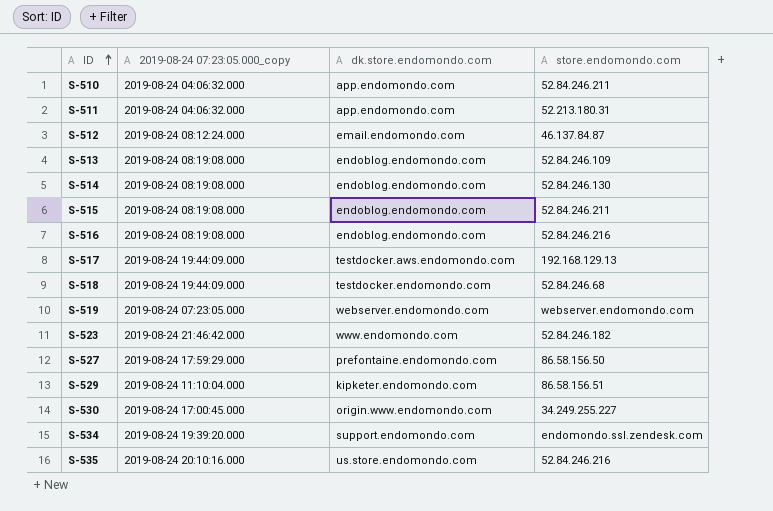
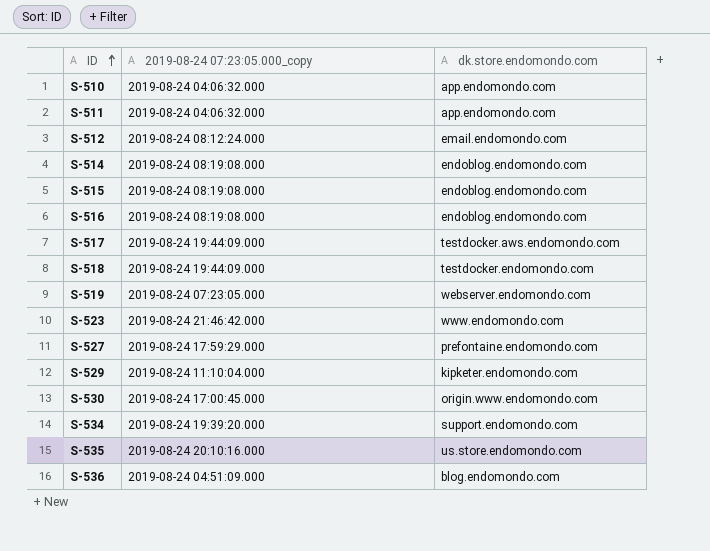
column store.endomondo.com | position: 4 -> none
row S-513: 2019-08-24 08:19:08.000 | endoblog.endomondo.com | 52.84.246.109 -> none
row S-536: none -> 2019-08-24 04:51:09.000 | blog.endomondo.com

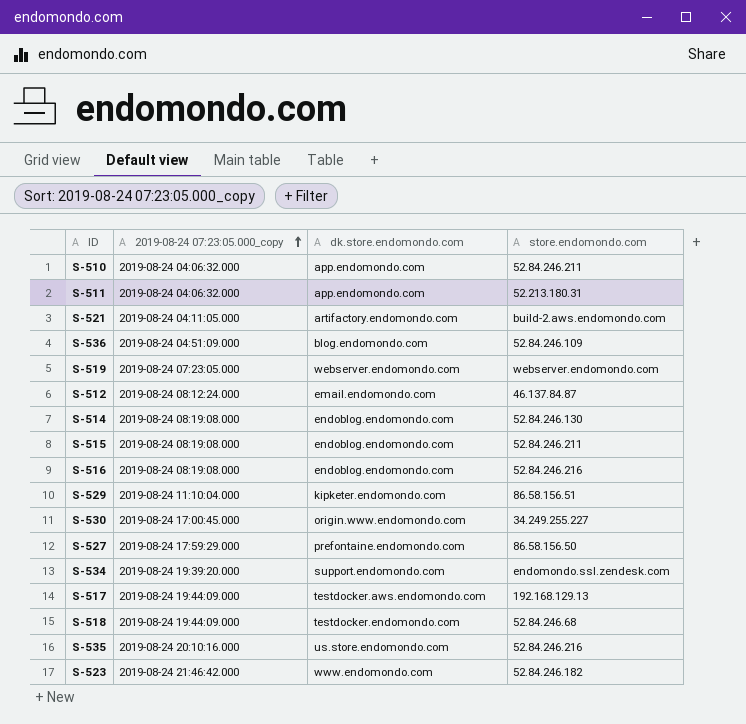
row order: ID ascending -> 2019-08-24 07:23:05.000_copy ascending
column store.endomondo.com | position: none -> 4
row S-521: none -> 2019-08-24 04:11:05.000 | artifactory.endomondo.com | build-2.aws.endomondo.com

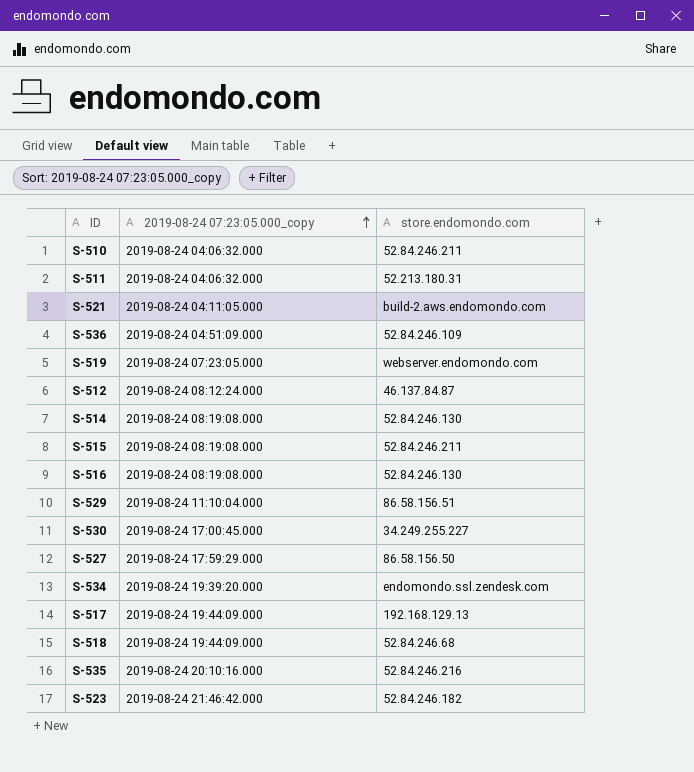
column dk.store.endomondo.com | position: 3 -> none
S-516 | store.endomondo.com: 52.84.246.216 -> 52.84.246.130

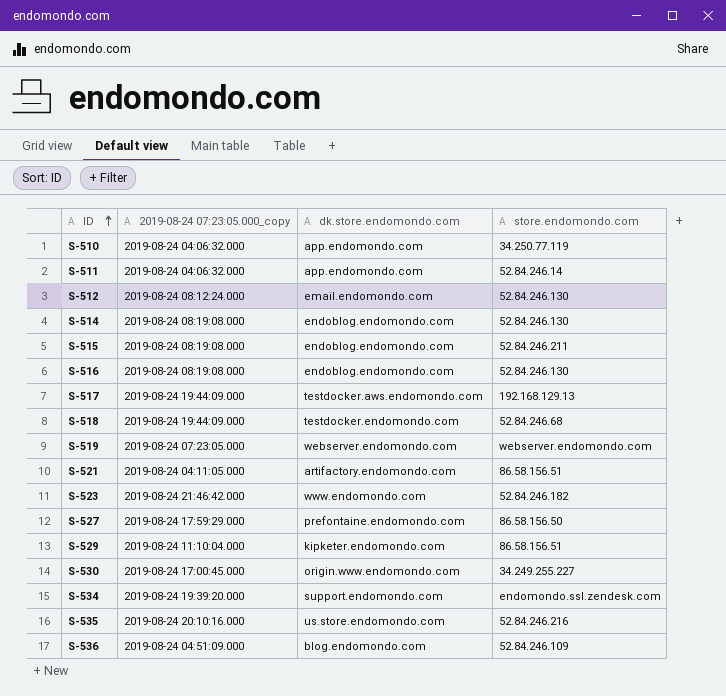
row order: 2019-08-24 07:23:05.000_copy ascending -> ID ascending
column dk.store.endomondo.com | position: none -> 3
S-510 | store.endomondo.com: 52.84.246.211 -> 34.250.77.119
S-511 | store.endomondo.com: 52.213.180.31 -> 52.84.246.14
S-512 | store.endomondo.com: 46.137.84.87 -> 52.84.246.130
S-521 | store.endomondo.com: build-2.aws.endomondo.com -> 86.58.156.51

